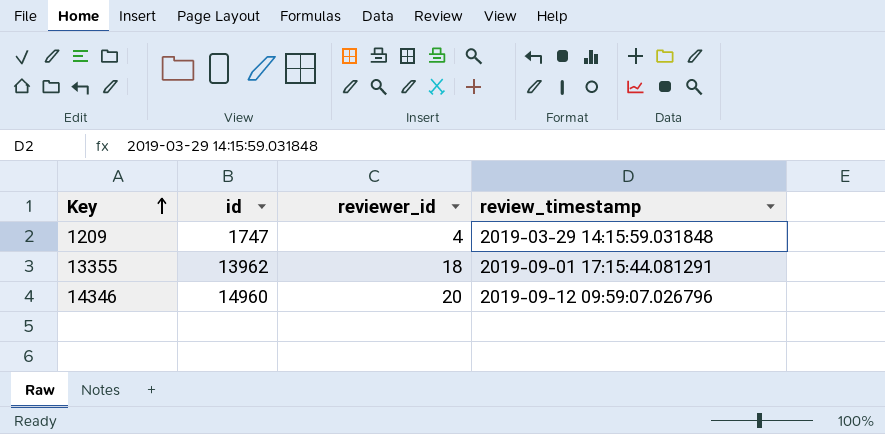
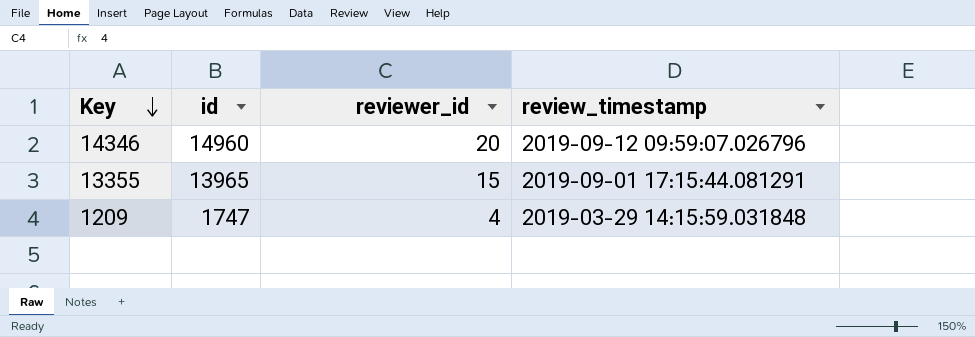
row order: Key ascending -> Key descending
13355 | id: 13962 -> 13965
13355 | reviewer_id: 18 -> 15

